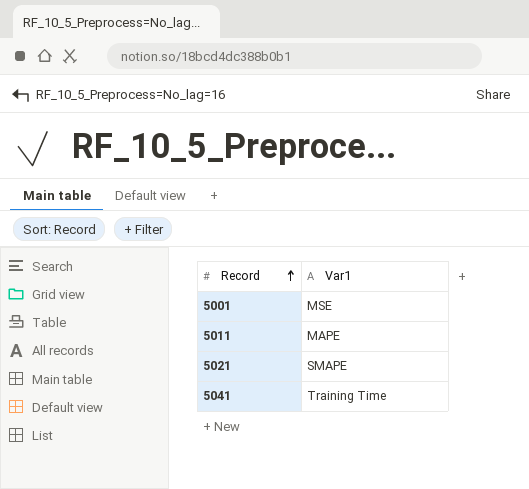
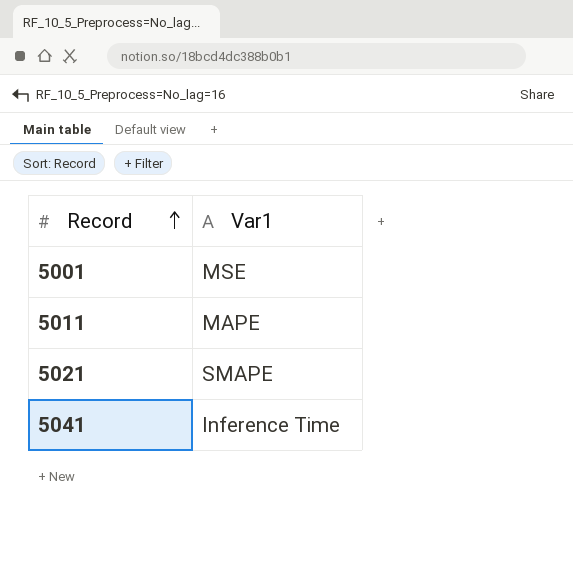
5041 | Var1: Training Time -> Inference Time

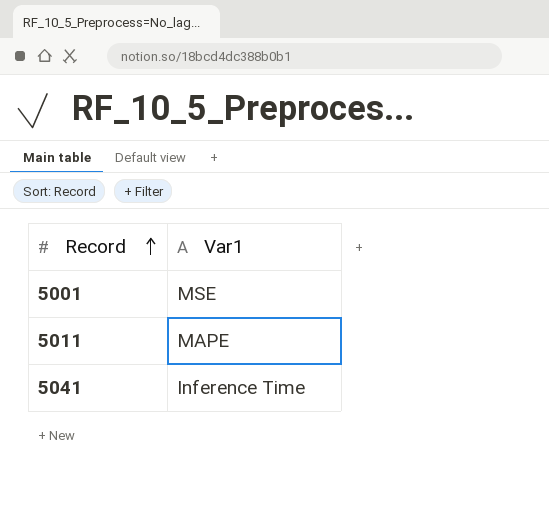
row 5021: SMAPE -> none

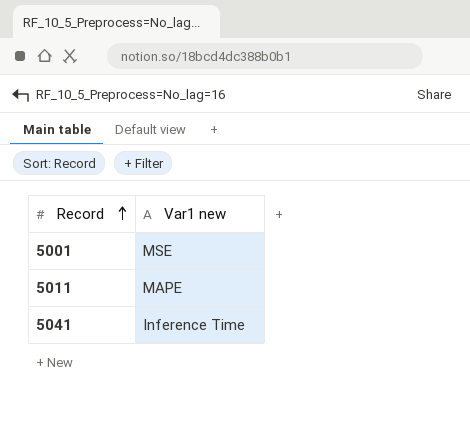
column name: Var1 -> Var1 new

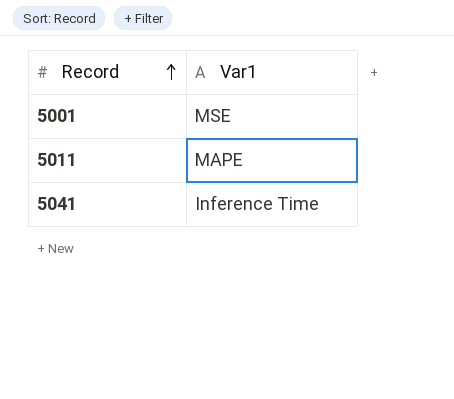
column name: Var1 new -> Var1

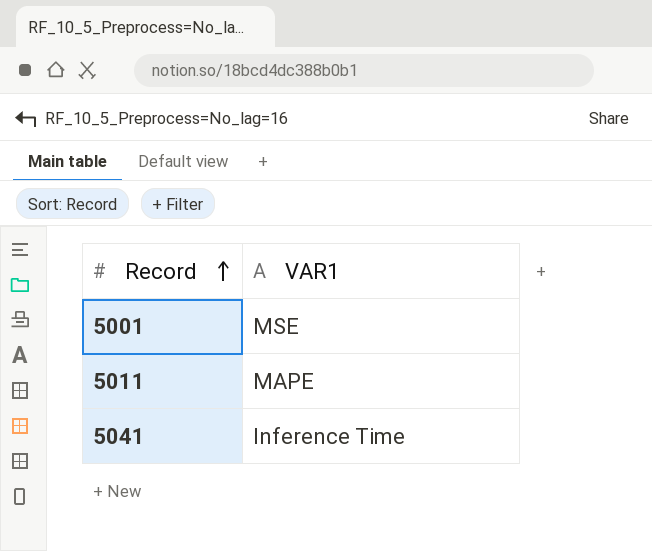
column name: Var1 -> VAR1

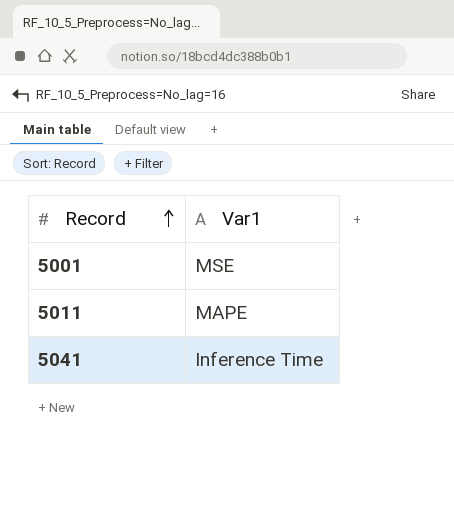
column name: VAR1 -> Var1

